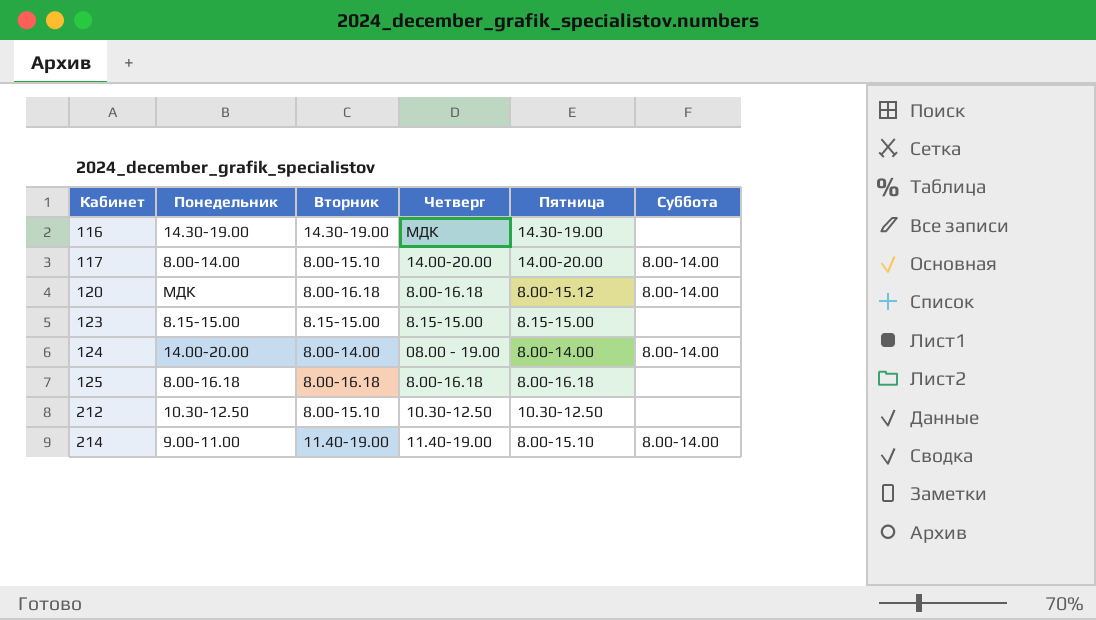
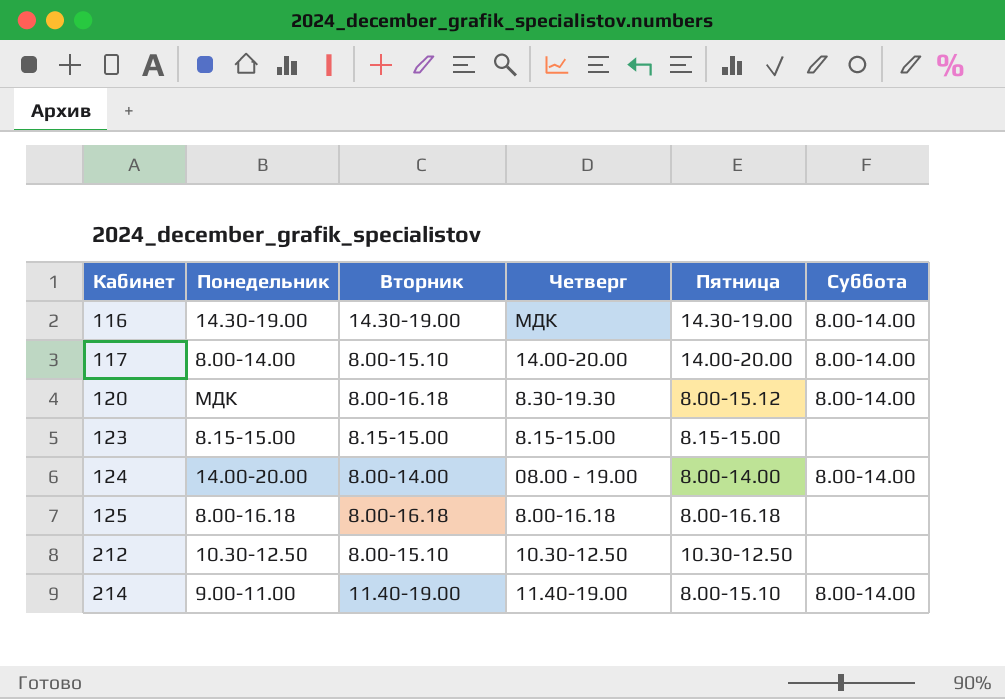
116 | Суббота: none -> 8.00-14.00
120 | Четверг: 8.00-16.18 -> 8.30-19.30

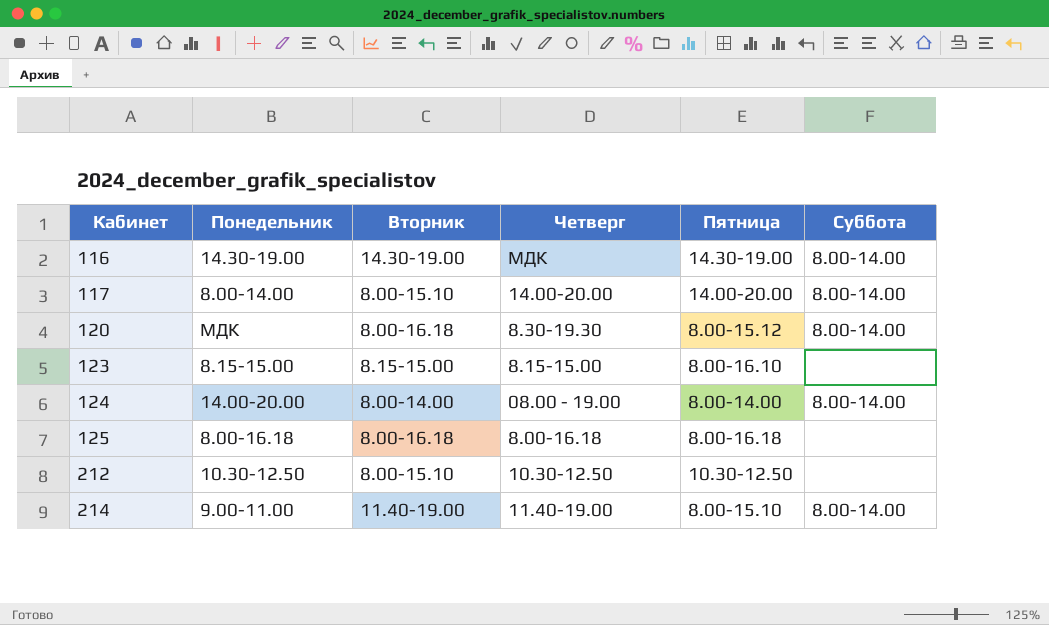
123 | Пятница: 8.15-15.00 -> 8.00-16.10

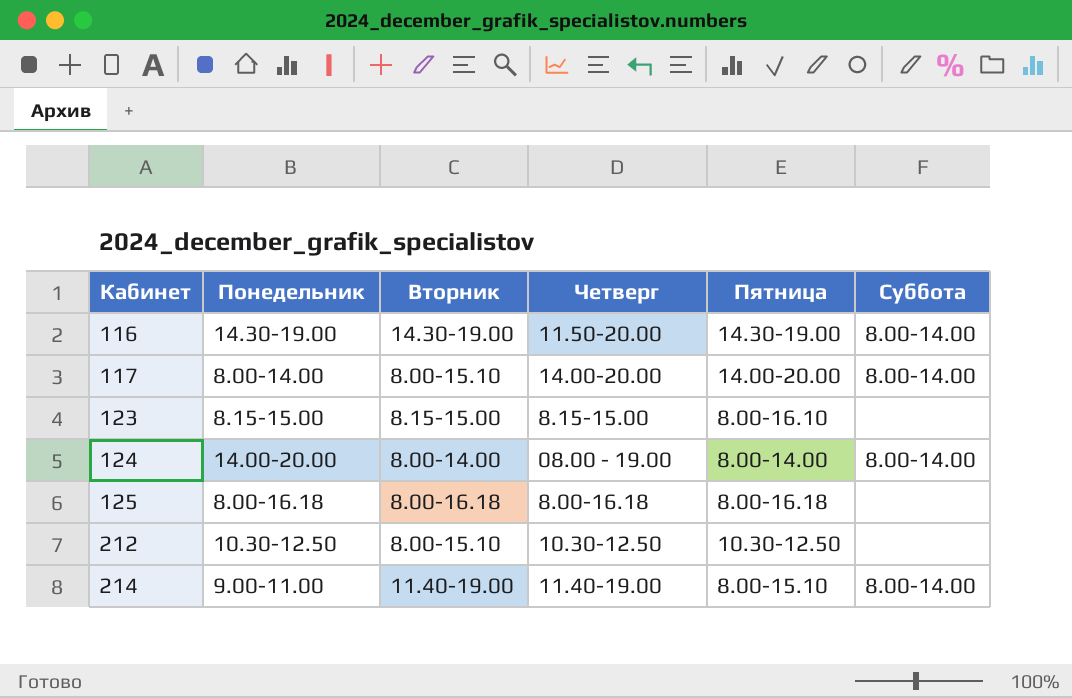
row 120: МДК | 8.00-16.18 | 8.30-19.30 | 8.00-15.12 | 8.00-14.00 -> none
116 | Четверг: МДК -> 11.50-20.00

